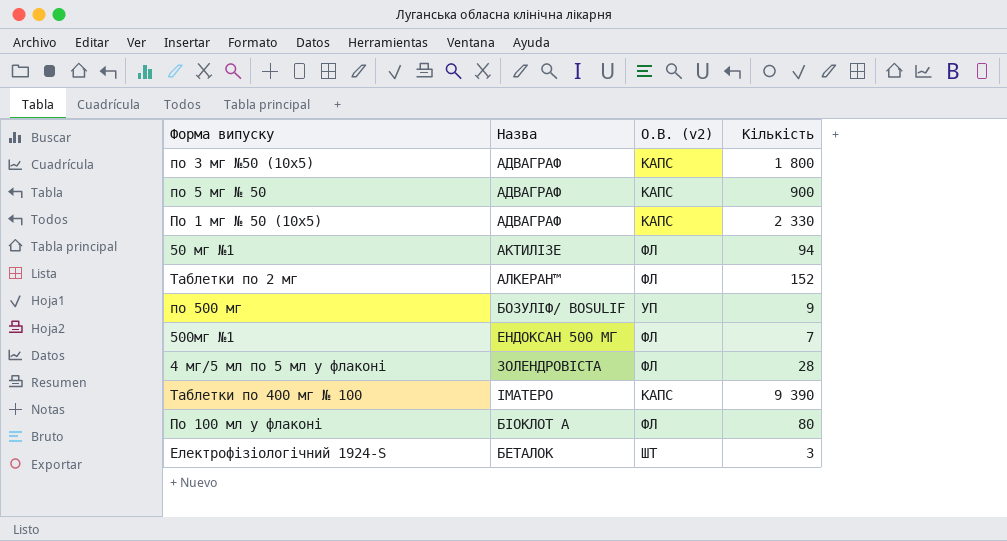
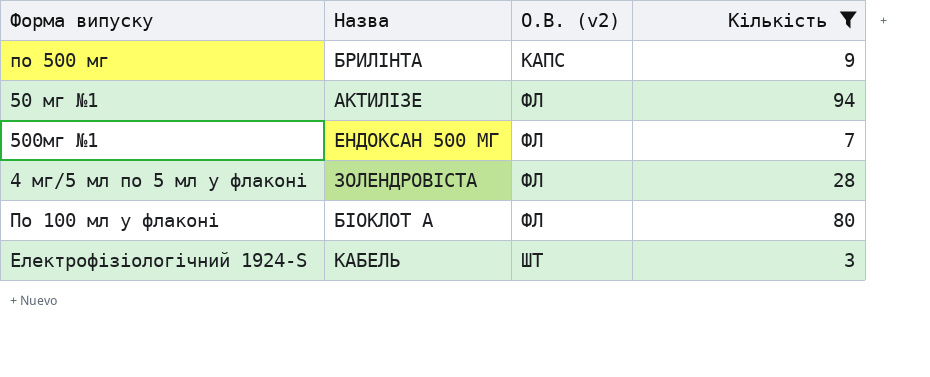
filter: none -> Кількість <= 94
row order: none -> О.В. (v2) ascending
по 500 мг | Назва: БОЗУЛІФ/ BOSULIF -> БРИЛІНТА
по 500 мг | О.В. (v2): УП -> КАПС
Електрофізіологічний 1924-S | Назва: БЕТАЛОК -> КАБЕЛЬ

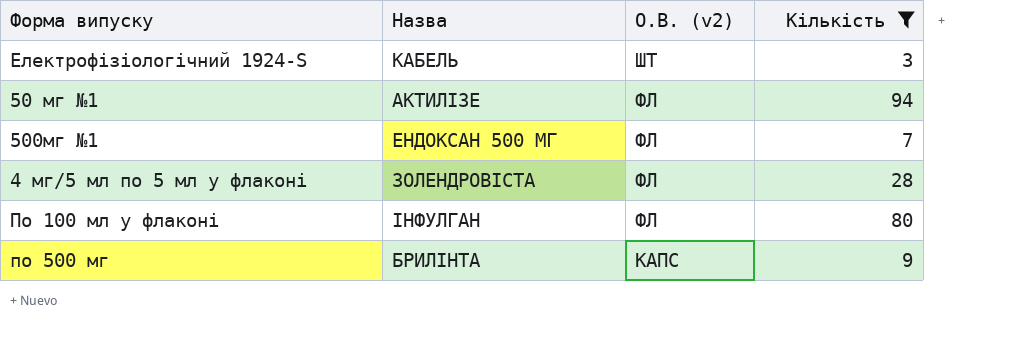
row order: О.В. (v2) ascending -> О.В. (v2) descending
По 100 мл у флаконі | Назва: БІОКЛОТ А -> ІНФУЛГАН

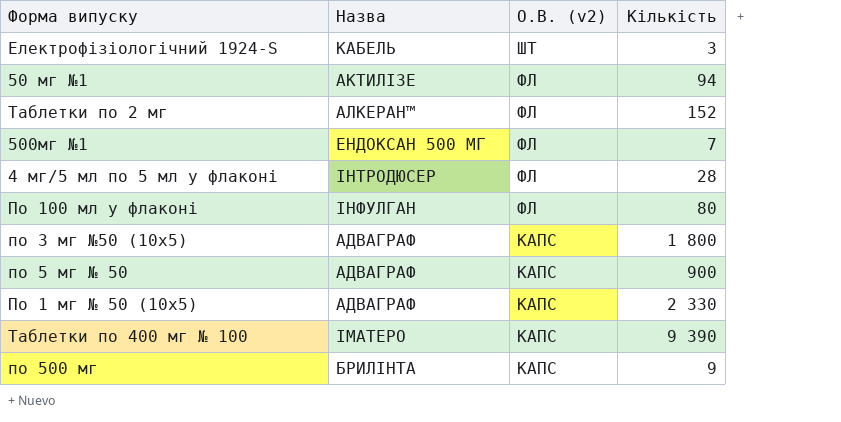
filter: Кількість <= 94 -> none
4 мг/5 мл по 5 мл у флаконі | Назва: ЗОЛЕНДРОВІСТА -> ІНТРОДЮСЕР

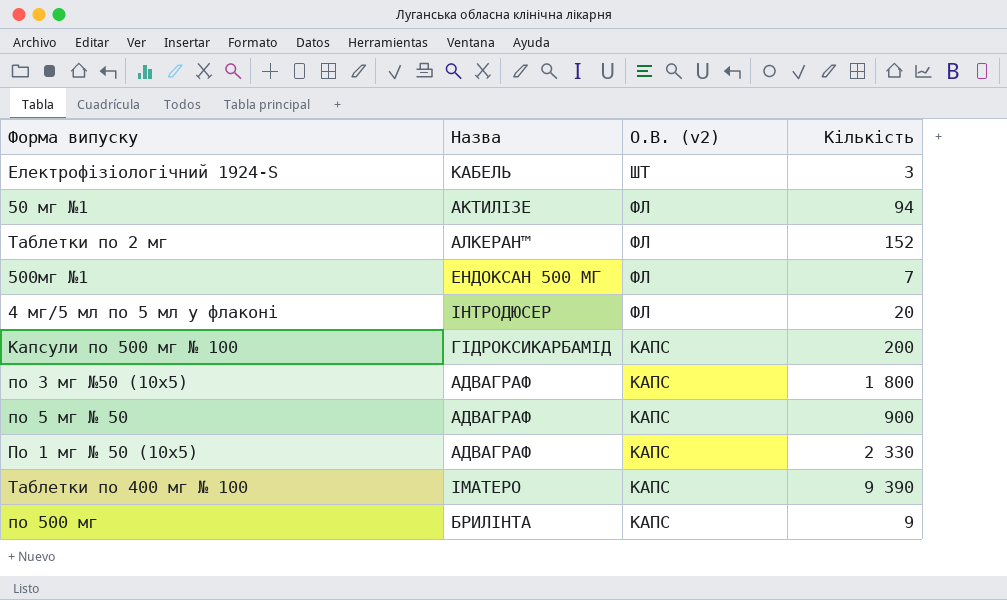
row По 100 мл у флаконі: ІНФУЛГАН | ФЛ | 80 -> none
4 мг/5 мл по 5 мл у флаконі | Кількість: 28 -> 20
row Капсули по 500 мг № 100: none -> ГІДРОКСИКАРБАМІД | КАПС | 200

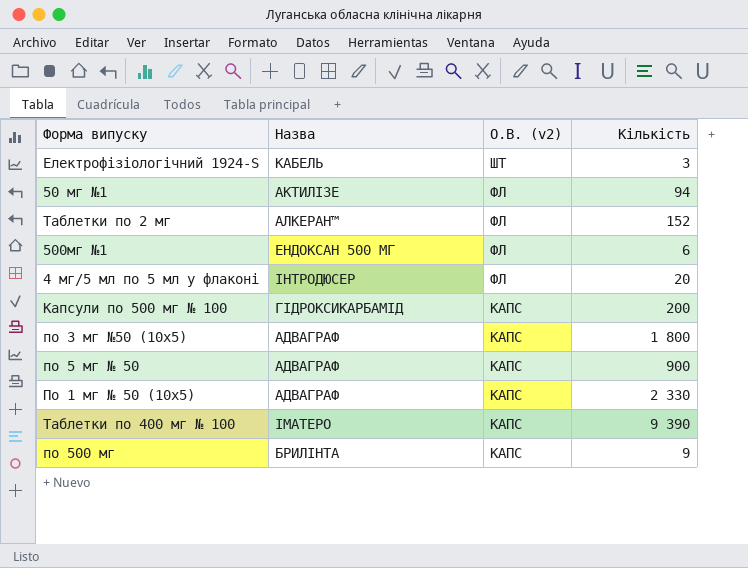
500мг №1 | Кількість: 7 -> 6

